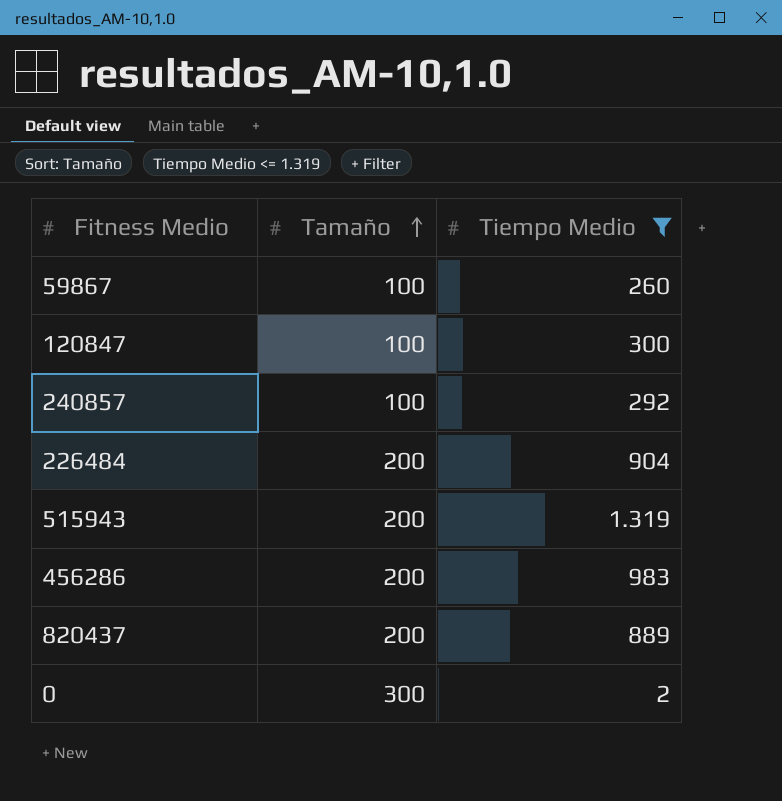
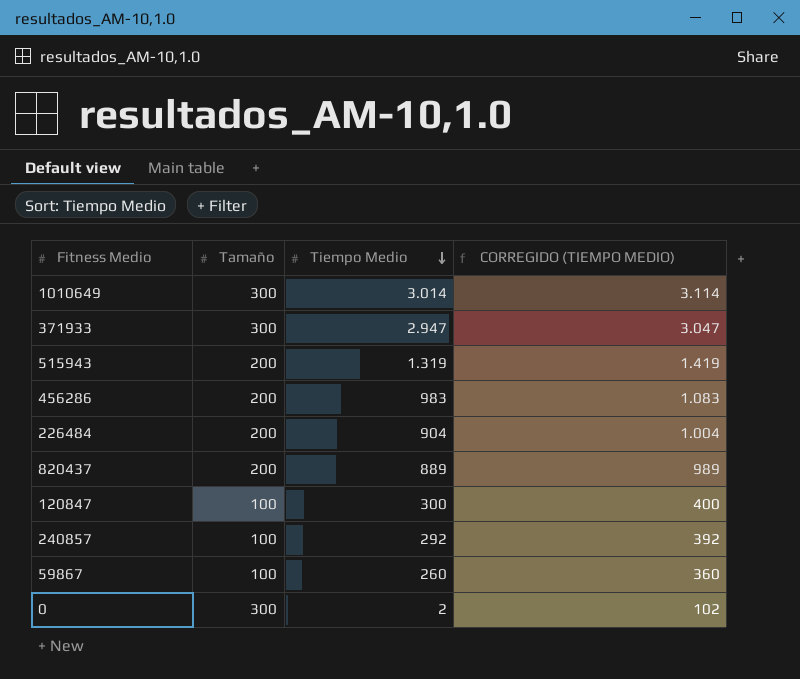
filter: Tiempo Medio <= 1.319 -> none
row order: Tamaño ascending -> Tiempo Medio descending
column CORREGIDO (TIEMPO MEDIO) | formula: none -> [Tiempo Medio] + 100

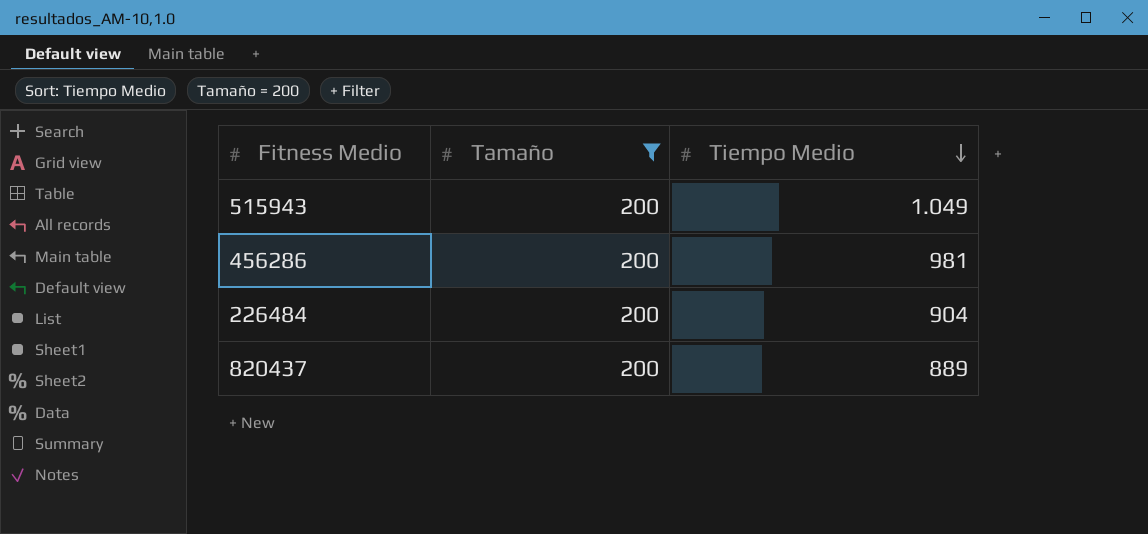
filter: none -> Tamaño = 200
column CORREGIDO (TIEMPO MEDIO) | formula: [Tiempo Medio] + 100 -> none
515943 | Tiempo Medio: 1.319 -> 1.049
456286 | Tiempo Medio: 983 -> 981

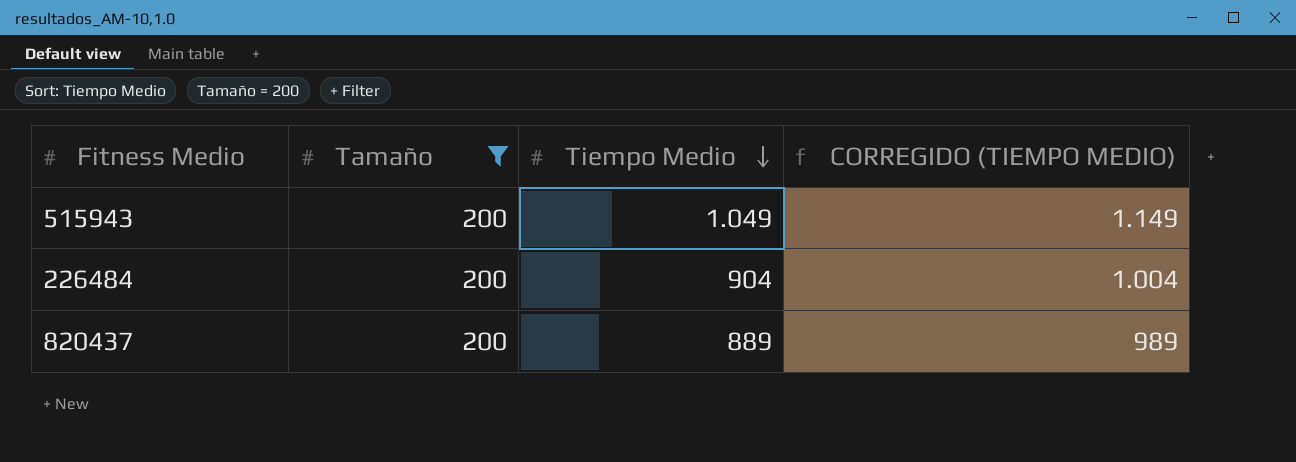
column CORREGIDO (TIEMPO MEDIO) | formula: none -> [Tiempo Medio] + 100
row 456286: 200 | 981 -> none

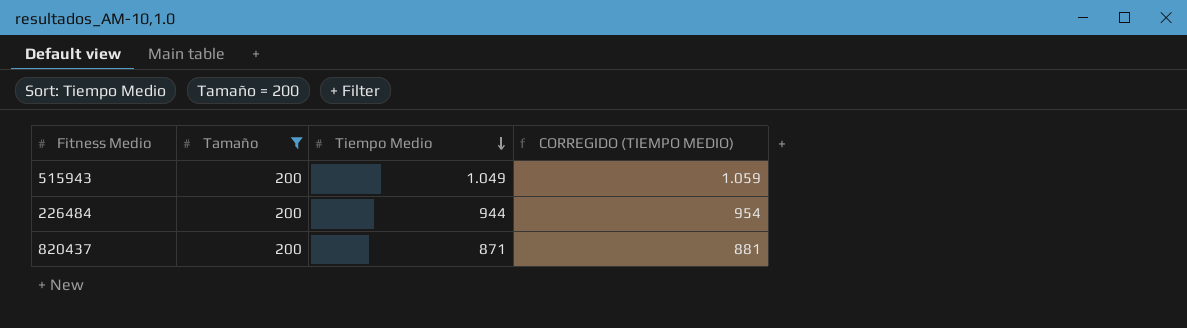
column CORREGIDO (TIEMPO MEDIO) | formula: [Tiempo Medio] + 100 -> [Tiempo Medio] + 10
226484 | Tiempo Medio: 904 -> 944
820437 | Tiempo Medio: 889 -> 871

